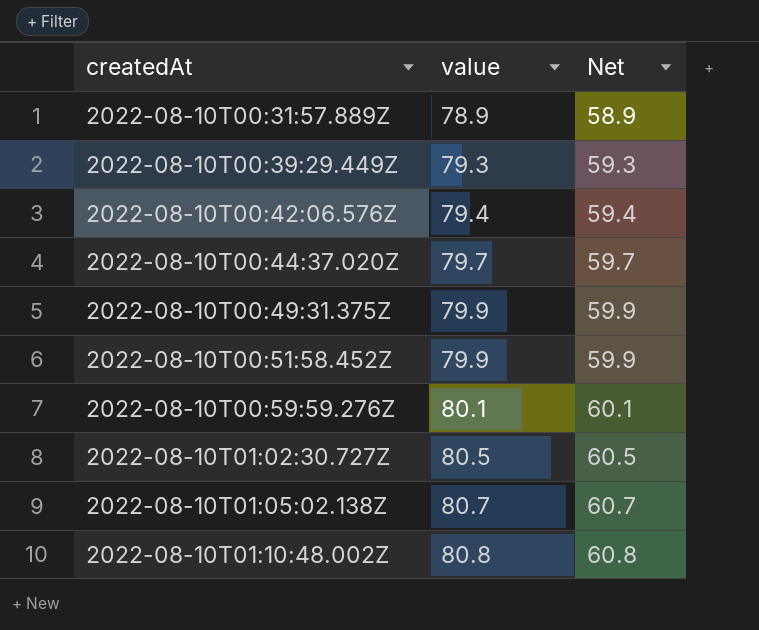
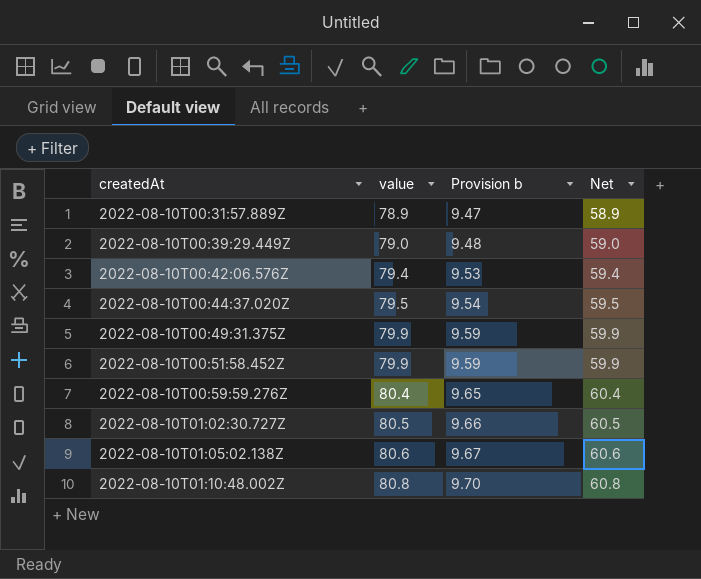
column Provision b | formula: none -> [value] * 0.12
2022-08-10T00:39:29.449Z | value: 79.3 -> 79.0
2022-08-10T00:39:29.449Z | Net: 59.3 -> 59.0
2022-08-10T00:44:37.020Z | value: 79.7 -> 79.5
2022-08-10T00:44:37.020Z | Net: 59.7 -> 59.5
2022-08-10T00:59:59.276Z | value: 80.1 -> 80.4
2022-08-10T00:59:59.276Z | Net: 60.1 -> 60.4
2022-08-10T01:05:02.138Z | value: 80.7 -> 80.6
2022-08-10T01:05:02.138Z | Net: 60.7 -> 60.6

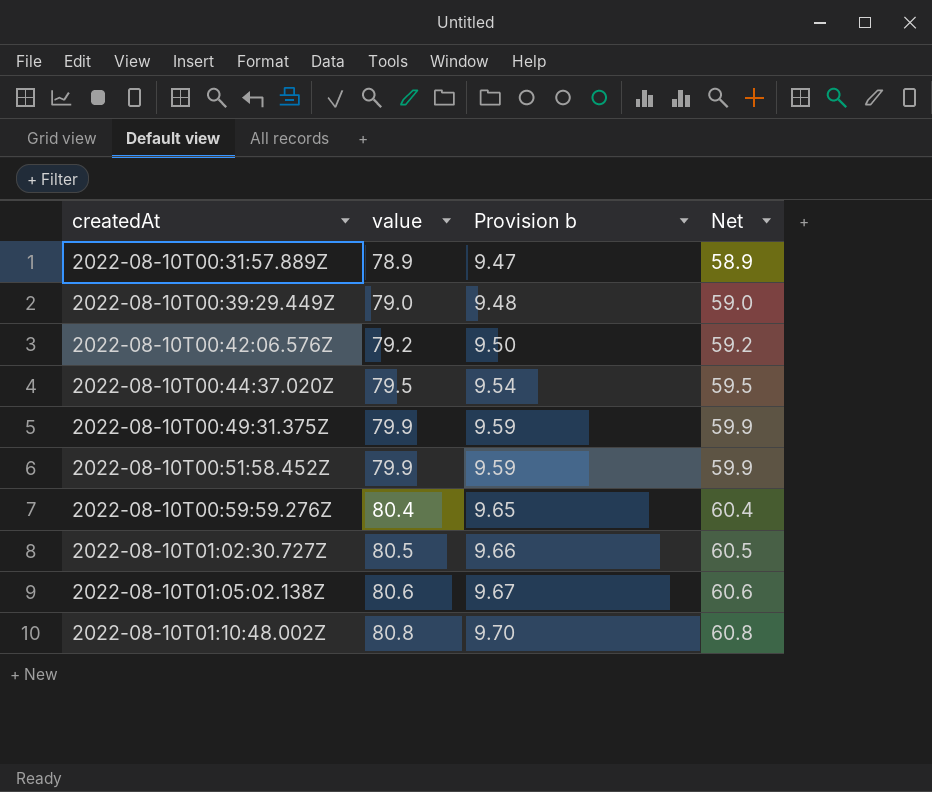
2022-08-10T00:42:06.576Z | value: 79.4 -> 79.2
2022-08-10T00:42:06.576Z | Provision b: 9.53 -> 9.50
2022-08-10T00:42:06.576Z | Net: 59.4 -> 59.2

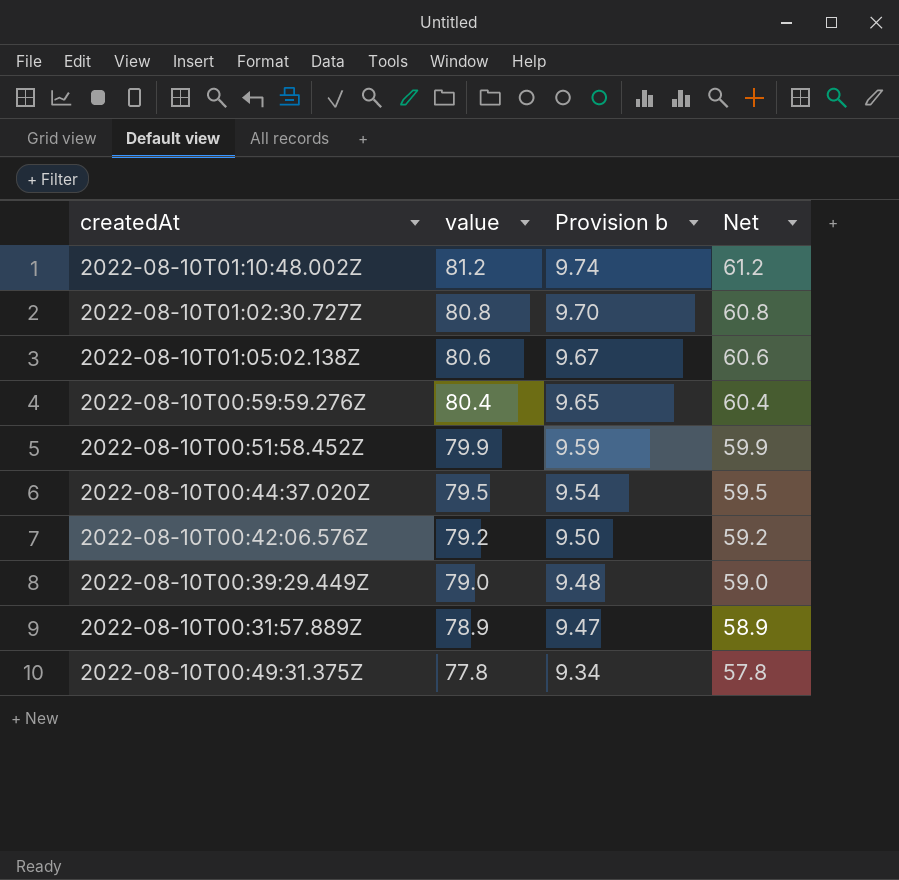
row order: createdAt ascending -> value descending
2022-08-10T01:10:48.002Z | value: 80.8 -> 81.2
2022-08-10T01:10:48.002Z | Provision b: 9.70 -> 9.74
2022-08-10T01:10:48.002Z | Net: 60.8 -> 61.2
2022-08-10T01:02:30.727Z | value: 80.5 -> 80.8
2022-08-10T01:02:30.727Z | Provision b: 9.66 -> 9.70
2022-08-10T01:02:30.727Z | Net: 60.5 -> 60.8
2022-08-10T00:49:31.375Z | value: 79.9 -> 77.8
2022-08-10T00:49:31.375Z | Provision b: 9.59 -> 9.34
2022-08-10T00:49:31.375Z | Net: 59.9 -> 57.8

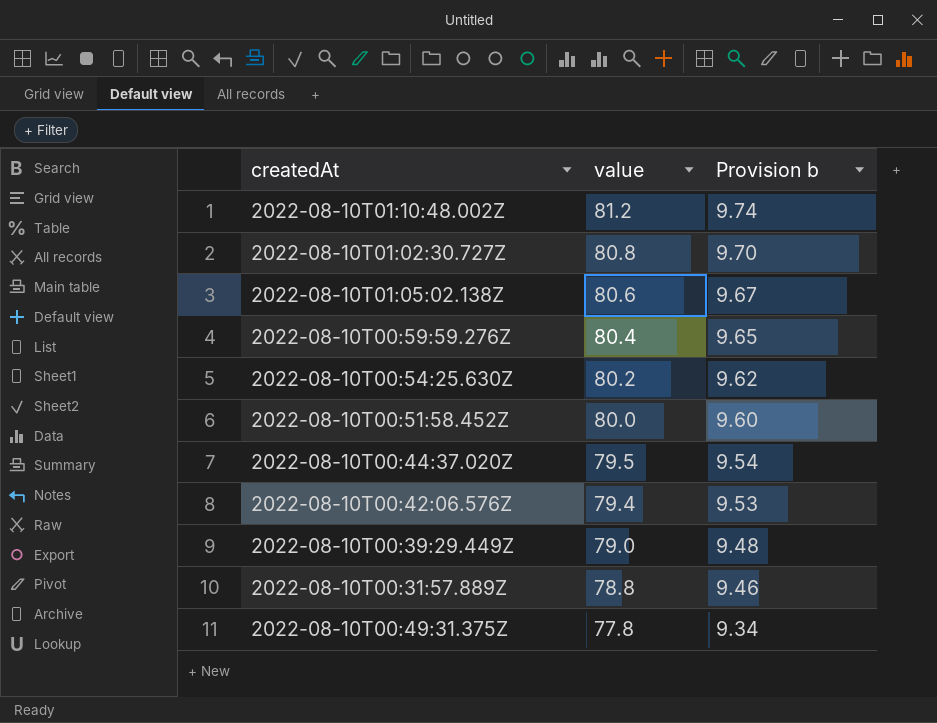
column Net | formula: [value] - 20 -> none
row 2022-08-10T00:54:25.630Z: none -> 80.2 | 9.62
2022-08-10T00:51:58.452Z | value: 79.9 -> 80.0
2022-08-10T00:51:58.452Z | Provision b: 9.59 -> 9.60
2022-08-10T00:42:06.576Z | value: 79.2 -> 79.4
2022-08-10T00:42:06.576Z | Provision b: 9.50 -> 9.53
2022-08-10T00:31:57.889Z | value: 78.9 -> 78.8
2022-08-10T00:31:57.889Z | Provision b: 9.47 -> 9.46

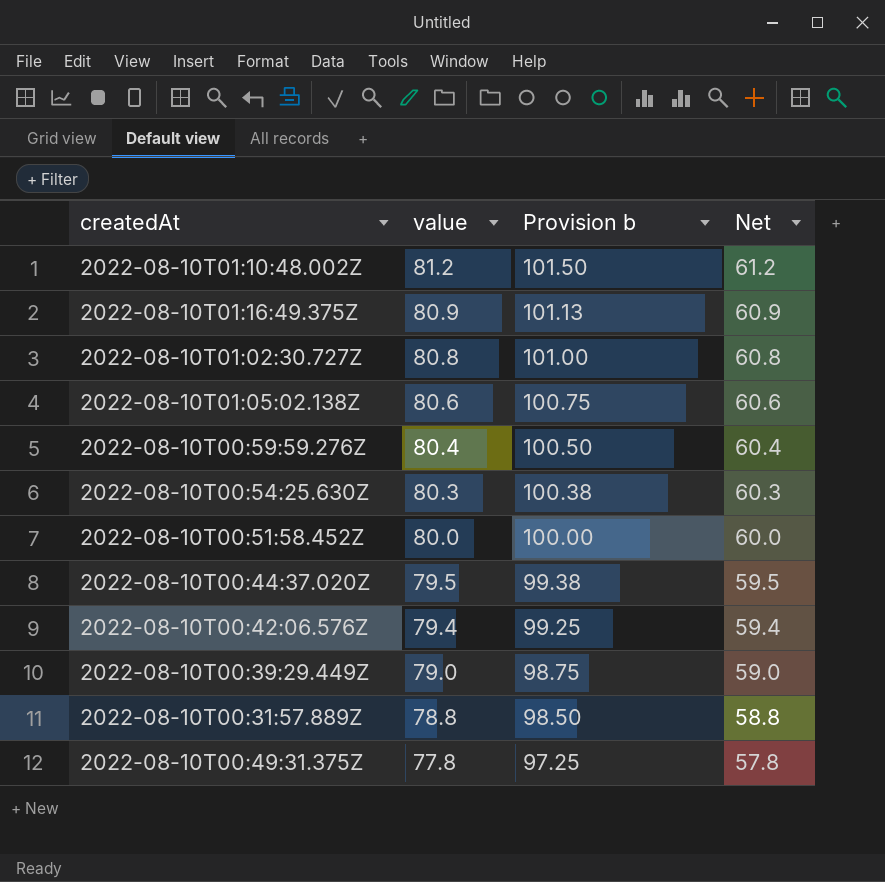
column Provision b | formula: [value] * 0.12 -> [value] * 1.25
column Net | formula: none -> [value] - 20
row 2022-08-10T01:16:49.375Z: none -> 80.9 | 101.13 | 60.9
2022-08-10T00:54:25.630Z | value: 80.2 -> 80.3

